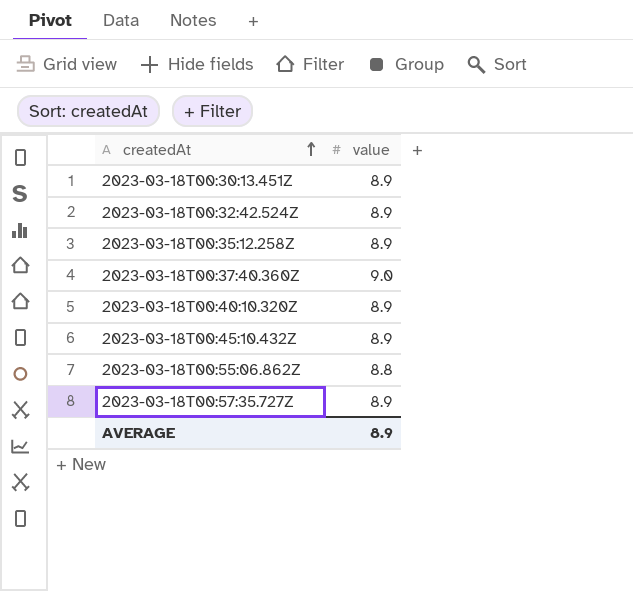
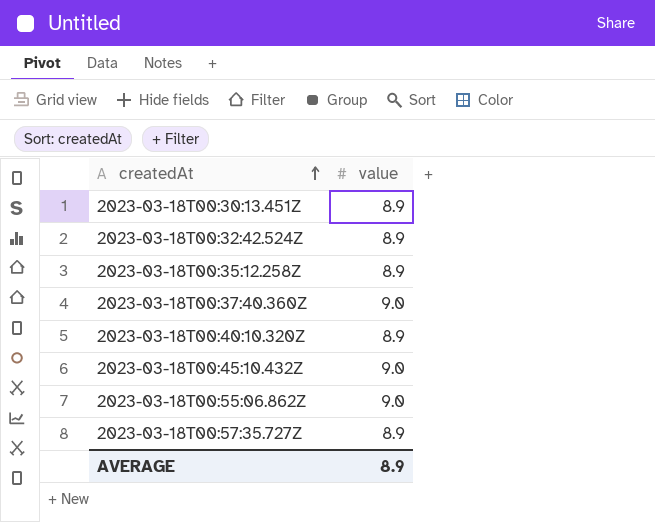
2023-03-18T00:45:10.432Z | value: 8.9 -> 9.0
2023-03-18T00:55:06.862Z | value: 8.8 -> 9.0

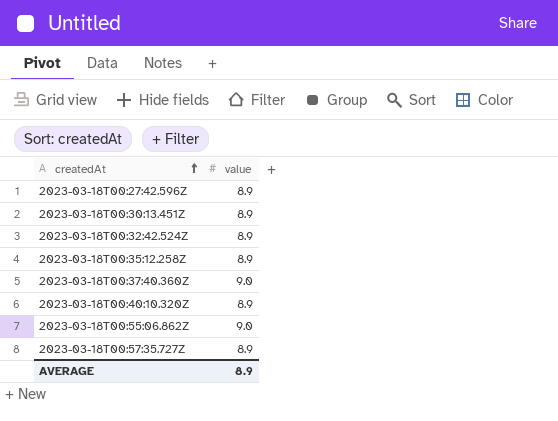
row 2023-03-18T00:45:10.432Z: 9.0 -> none
row 2023-03-18T00:27:42.596Z: none -> 8.9

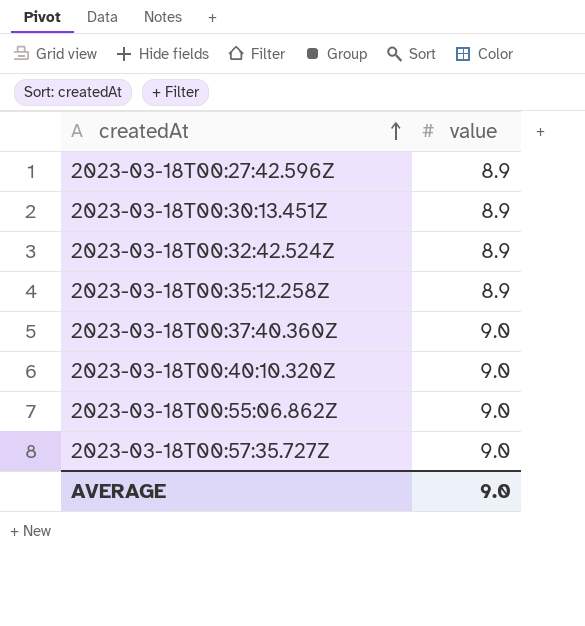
2023-03-18T00:40:10.320Z | value: 8.9 -> 9.0
2023-03-18T00:57:35.727Z | value: 8.9 -> 9.0
AVERAGE | value: 8.9 -> 9.0

